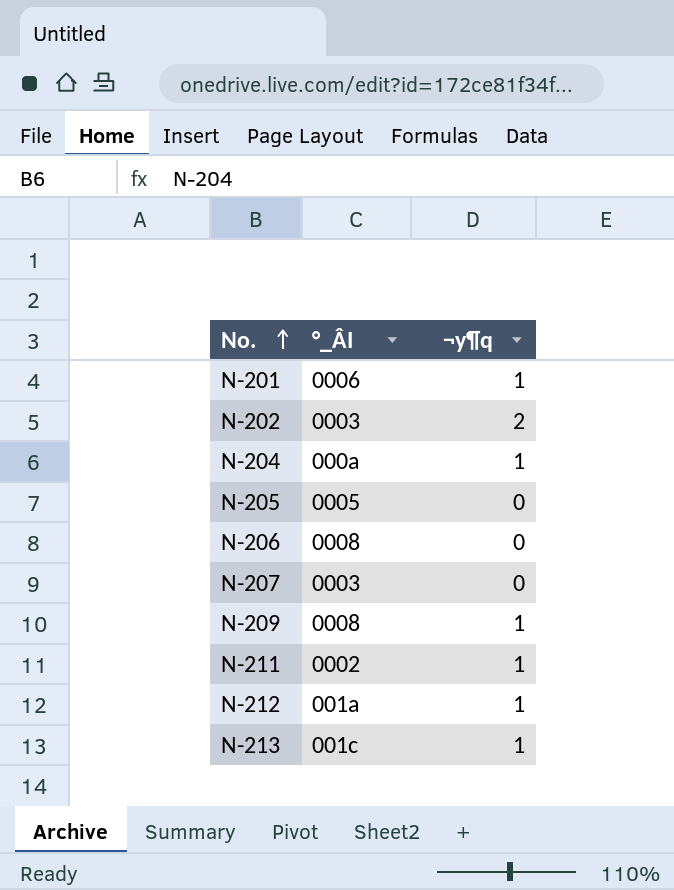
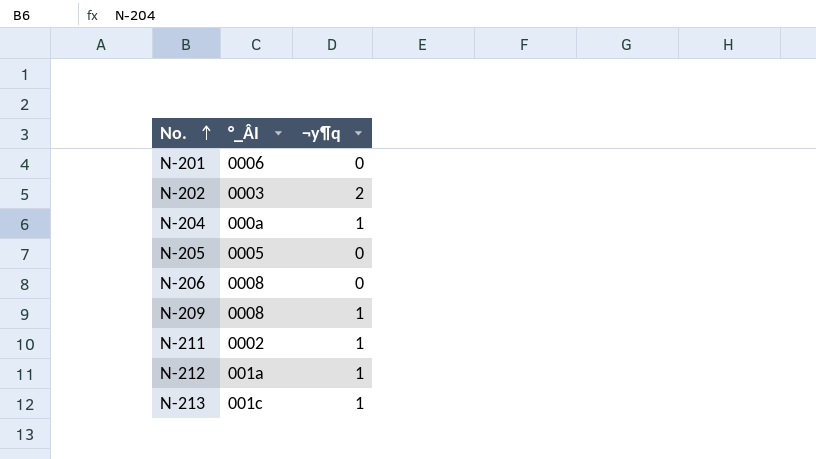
row N-207: 0003 | 0 -> none
N-201 | ¬y¶q: 1 -> 0

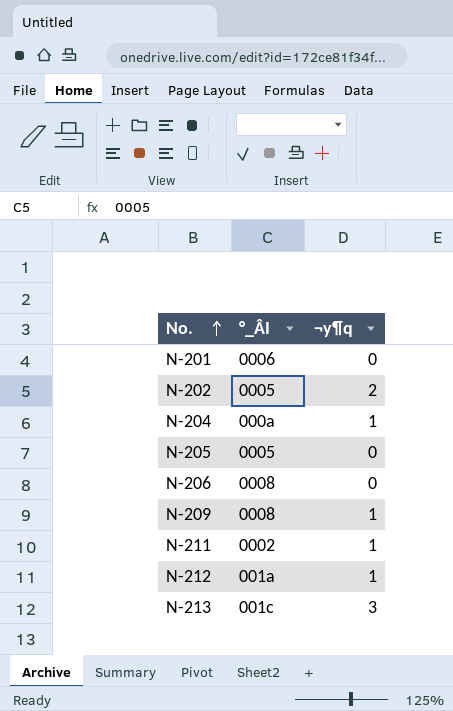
N-202 | °_ÂI: 0003 -> 0005
N-213 | ¬y¶q: 1 -> 3

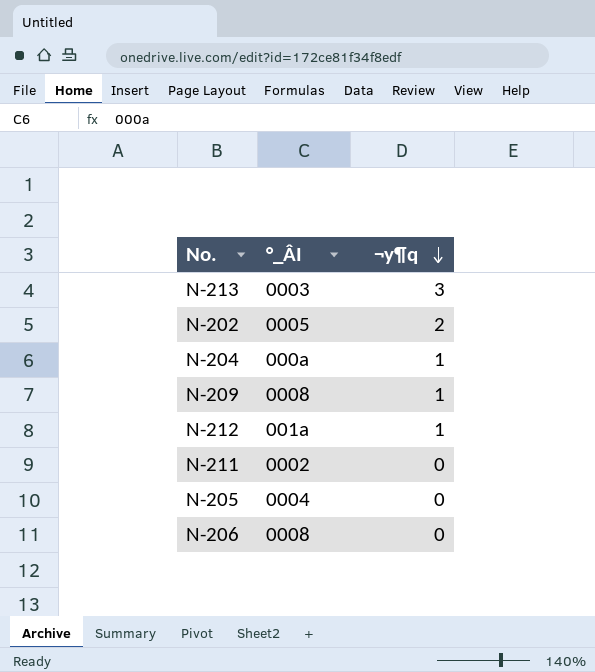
row order: No. ascending -> ¬y¶q descending
row N-201: 0006 | 0 -> none
N-213 | °_ÂI: 001c -> 0003
N-211 | ¬y¶q: 1 -> 0
N-205 | °_ÂI: 0005 -> 0004

